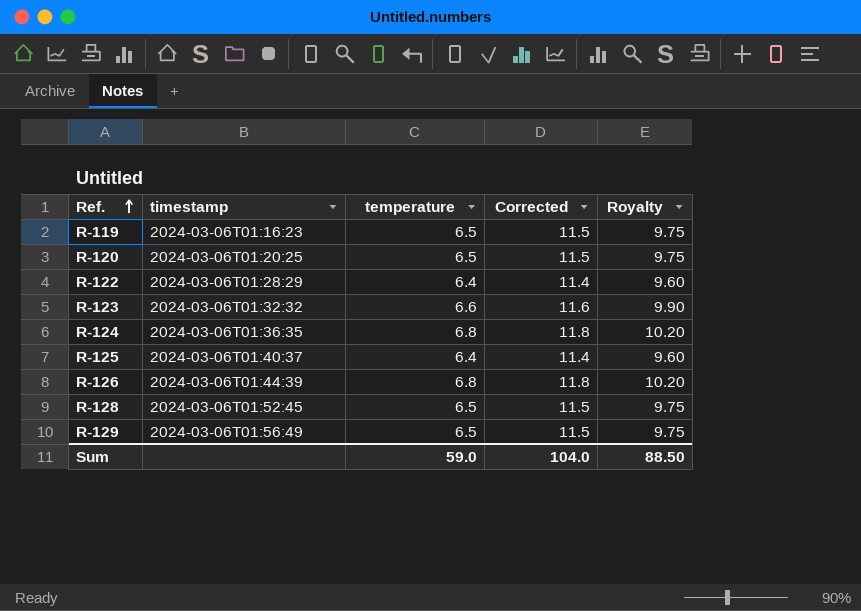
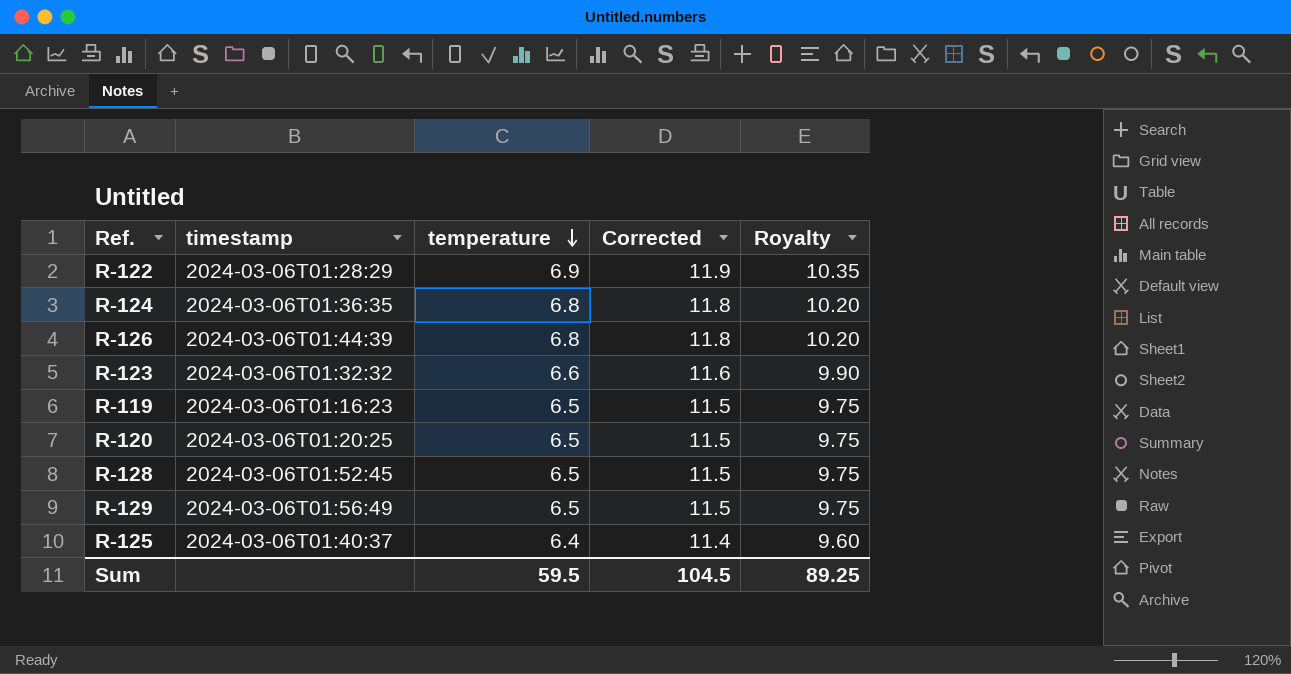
row order: Ref. ascending -> temperature descending
R-122 | temperature: 6.4 -> 6.9
R-122 | Corrected: 11.4 -> 11.9
R-122 | Royalty: 9.60 -> 10.35
Sum | temperature: 59.0 -> 59.5
Sum | Corrected: 104.0 -> 104.5
Sum | Royalty: 88.50 -> 89.25

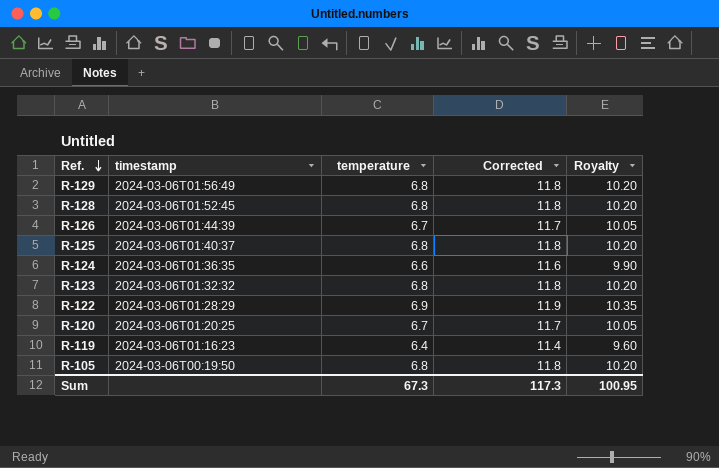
row order: temperature descending -> Ref. descending
R-129 | temperature: 6.5 -> 6.8
R-129 | Corrected: 11.5 -> 11.8
R-129 | Royalty: 9.75 -> 10.20
R-128 | temperature: 6.5 -> 6.8
R-128 | Corrected: 11.5 -> 11.8
R-128 | Royalty: 9.75 -> 10.20
R-126 | temperature: 6.8 -> 6.7
R-126 | Corrected: 11.8 -> 11.7
R-126 | Royalty: 10.20 -> 10.05
R-125 | temperature: 6.4 -> 6.8
R-125 | Corrected: 11.4 -> 11.8
R-125 | Royalty: 9.60 -> 10.20
R-124 | temperature: 6.8 -> 6.6
R-124 | Corrected: 11.8 -> 11.6
R-124 | Royalty: 10.20 -> 9.90
R-123 | temperature: 6.6 -> 6.8
R-123 | Corrected: 11.6 -> 11.8
R-123 | Royalty: 9.90 -> 10.20
R-120 | temperature: 6.5 -> 6.7
R-120 | Corrected: 11.5 -> 11.7
R-120 | Royalty: 9.75 -> 10.05
R-119 | temperature: 6.5 -> 6.4
R-119 | Corrected: 11.5 -> 11.4
R-119 | Royalty: 9.75 -> 9.60
row R-105: none -> 2024-03-06T00:19:50 | 6.8 | 11.8 | 10.20
Sum | temperature: 59.5 -> 67.3
Sum | Corrected: 104.5 -> 117.3
Sum | Royalty: 89.25 -> 100.95

